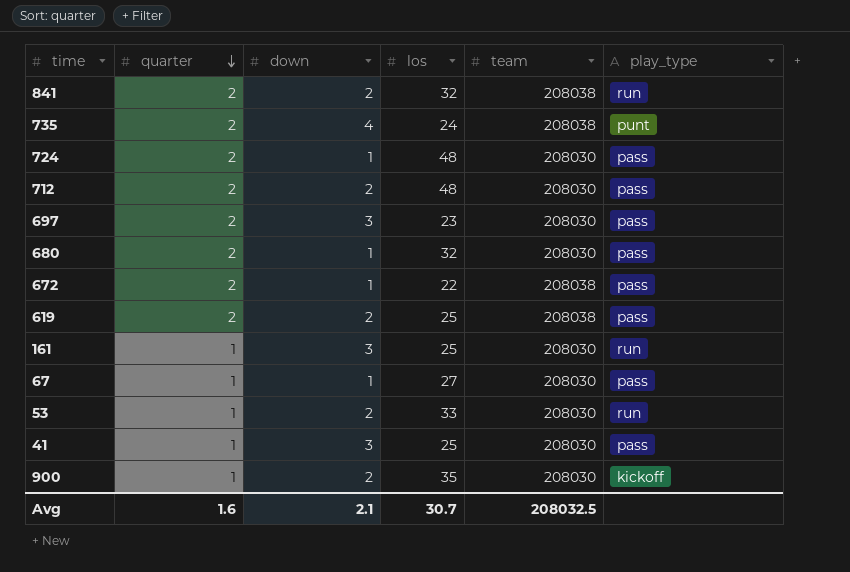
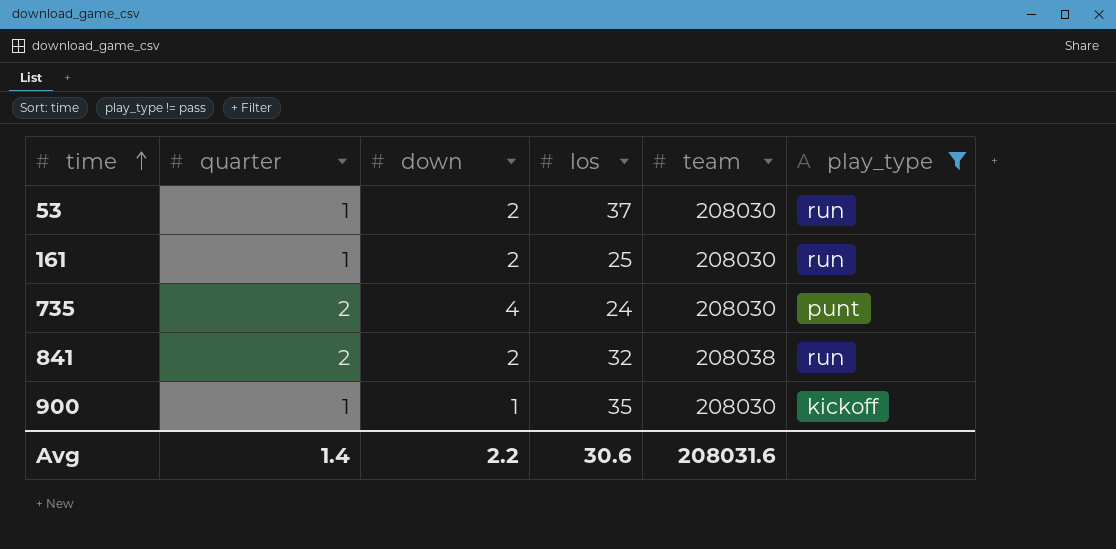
filter: none -> play_type != pass
row order: quarter descending -> time ascending
53 | los: 33 -> 37
161 | down: 3 -> 2
735 | team: 208038 -> 208030
900 | down: 2 -> 1
Avg | quarter: 1.6 -> 1.4
Avg | down: 2.1 -> 2.2
Avg | los: 30.7 -> 30.6
Avg | team: 208032.5 -> 208031.6

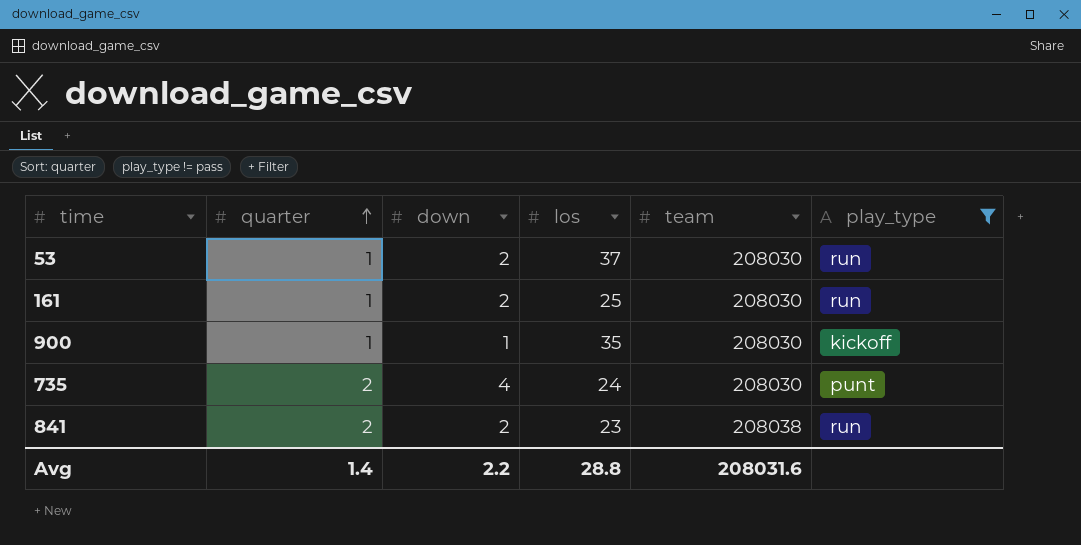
row order: time ascending -> quarter ascending
841 | los: 32 -> 23
Avg | los: 30.6 -> 28.8

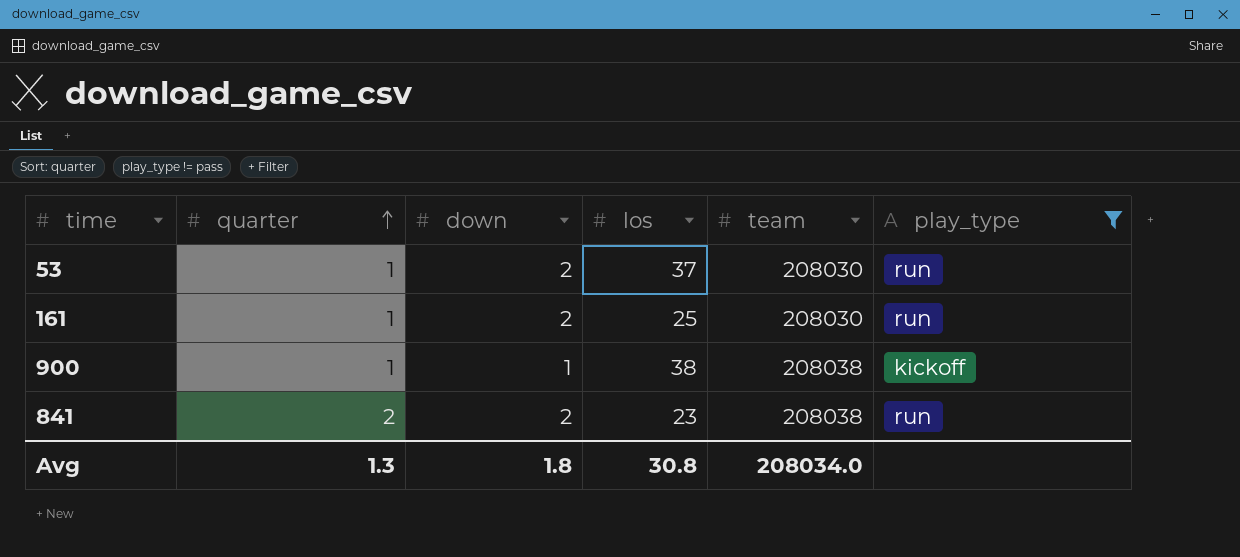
row 735: 2 | 4 | 24 | 208030 | punt -> none
900 | los: 35 -> 38
900 | team: 208030 -> 208038
Avg | quarter: 1.4 -> 1.3
Avg | down: 2.2 -> 1.8
Avg | los: 28.8 -> 30.8
Avg | team: 208031.6 -> 208034.0

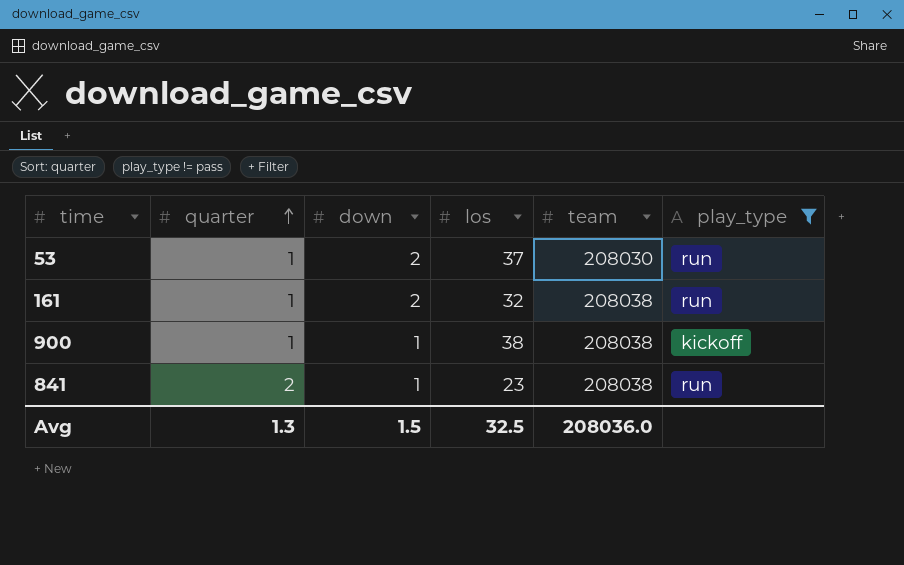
161 | los: 25 -> 32
161 | team: 208030 -> 208038
841 | down: 2 -> 1
Avg | down: 1.8 -> 1.5
Avg | los: 30.8 -> 32.5
Avg | team: 208034.0 -> 208036.0

